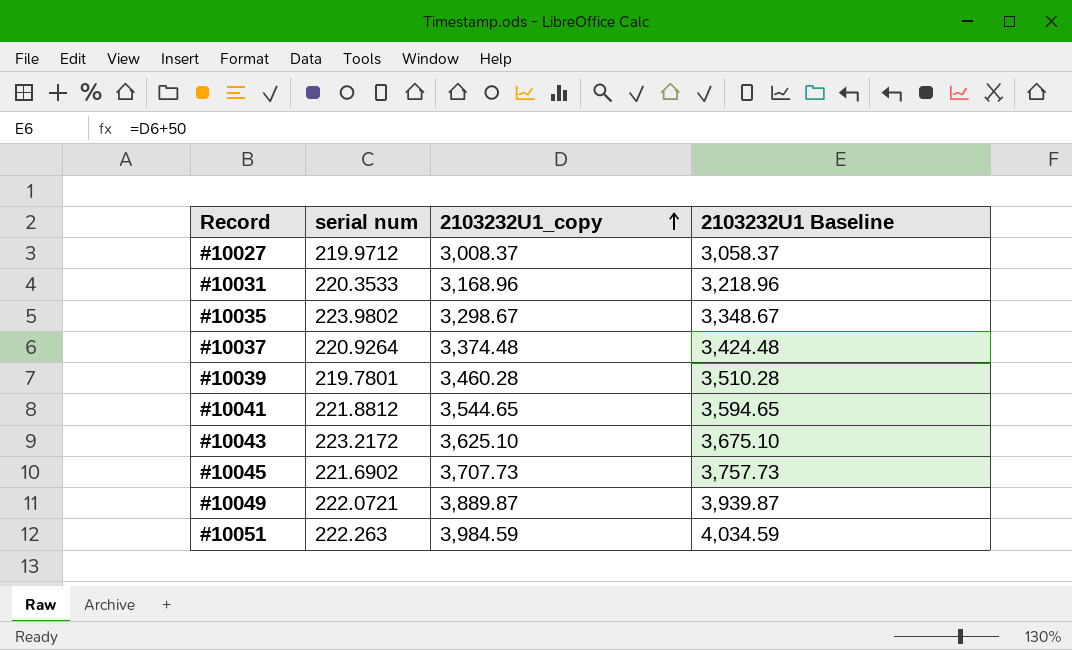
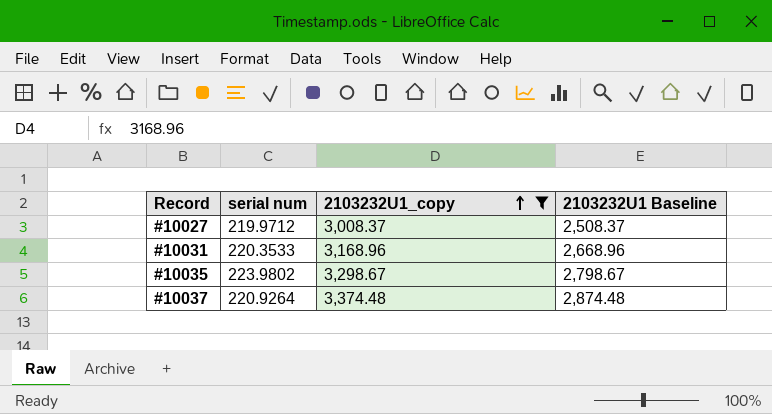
filter: none -> 2103232U1_copy <= 3,374.48
column 2103232U1 Baseline | formula: [2103232U1_copy] + 50 -> [2103232U1_copy] - 500

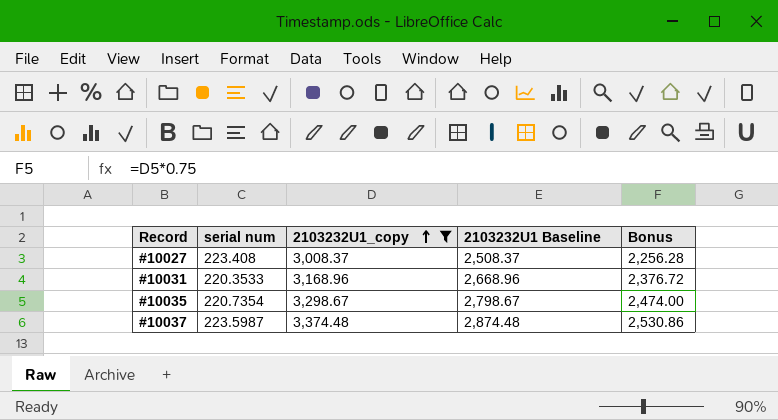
column Bonus | formula: none -> [2103232U1_copy] * 0.75
#10027 | serial num: 219.9712 -> 223.408
#10035 | serial num: 223.9802 -> 220.7354
#10037 | serial num: 220.9264 -> 223.5987

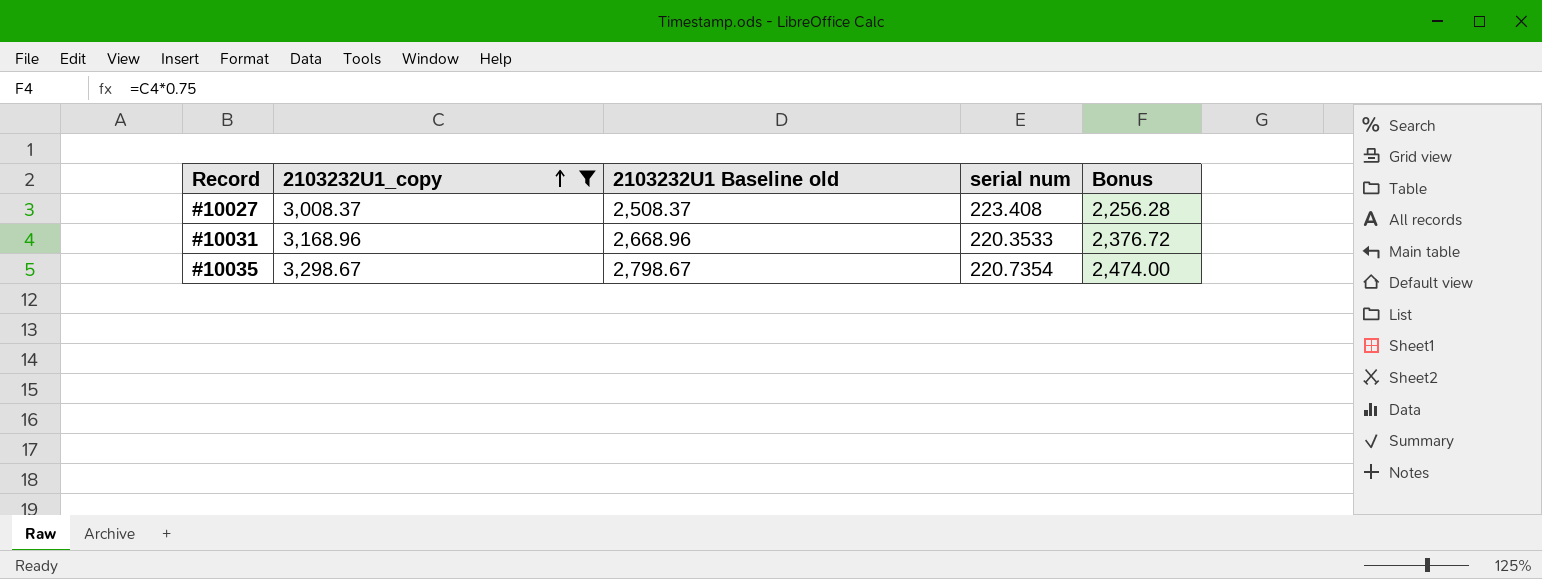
column name: 2103232U1 Baseline -> 2103232U1 Baseline old
column serial num | position: 2 -> 4
row #10037: 223.5987 | 3,374.48 | 2,874.48 | 2,530.86 -> none

